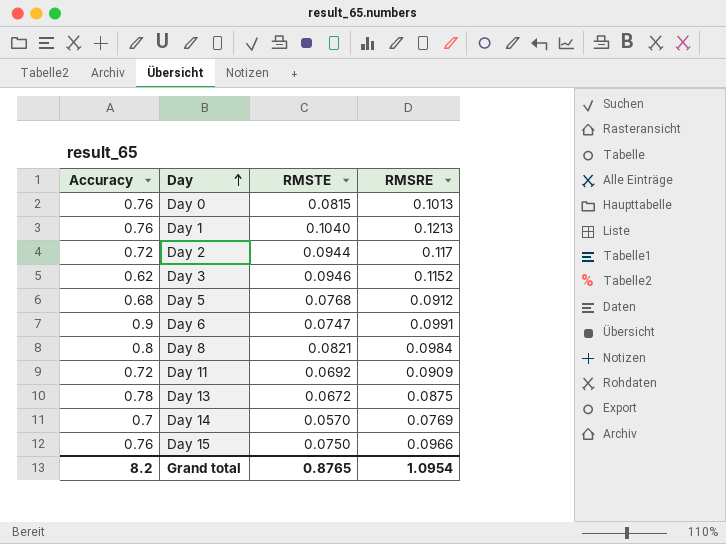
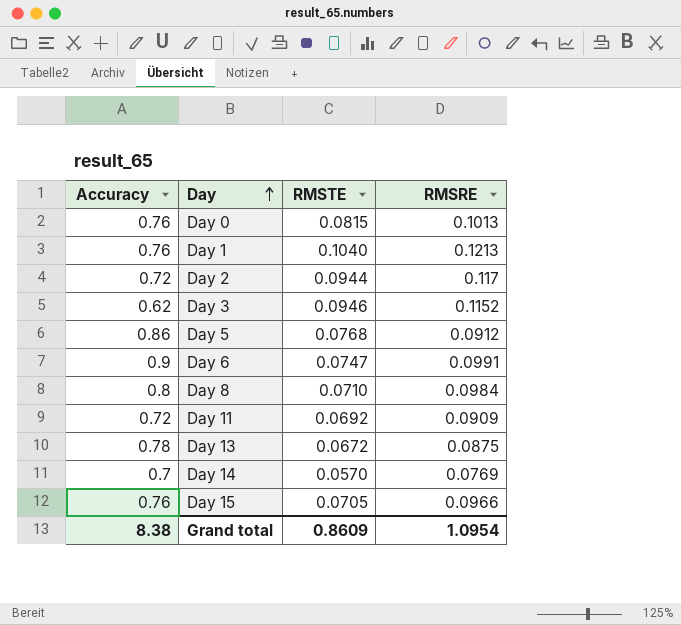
Day 5 | Accuracy: 0.68 -> 0.86
Day 8 | RMSTE: 0.0821 -> 0.0710
Day 15 | RMSTE: 0.0750 -> 0.0705
Grand total | Accuracy: 8.2 -> 8.38
Grand total | RMSTE: 0.8765 -> 0.8609

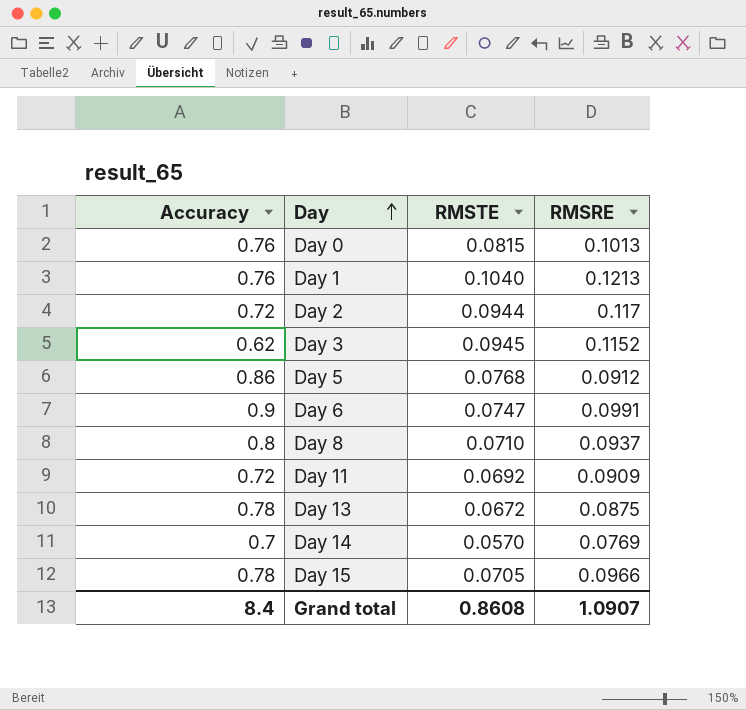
Day 3 | RMSTE: 0.0946 -> 0.0945
Day 8 | RMSRE: 0.0984 -> 0.0937
Day 15 | Accuracy: 0.76 -> 0.78
Grand total | Accuracy: 8.38 -> 8.4
Grand total | RMSTE: 0.8609 -> 0.8608
Grand total | RMSRE: 1.0954 -> 1.0907

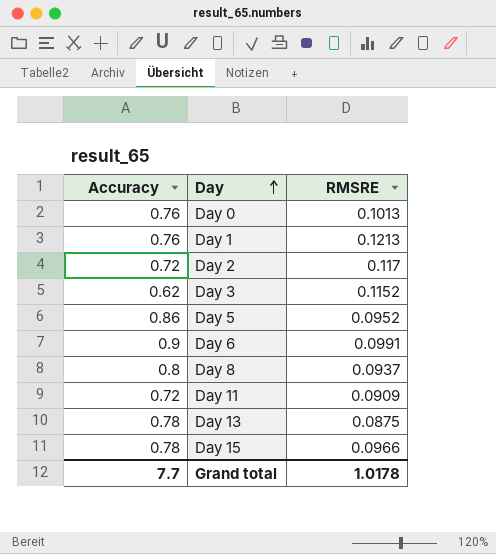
column RMSTE | position: 3 -> none
row Day 14: 0.7 | 0.0570 | 0.0769 -> none
Day 5 | RMSRE: 0.0912 -> 0.0952
Grand total | Accuracy: 8.4 -> 7.7
Grand total | RMSRE: 1.0907 -> 1.0178

